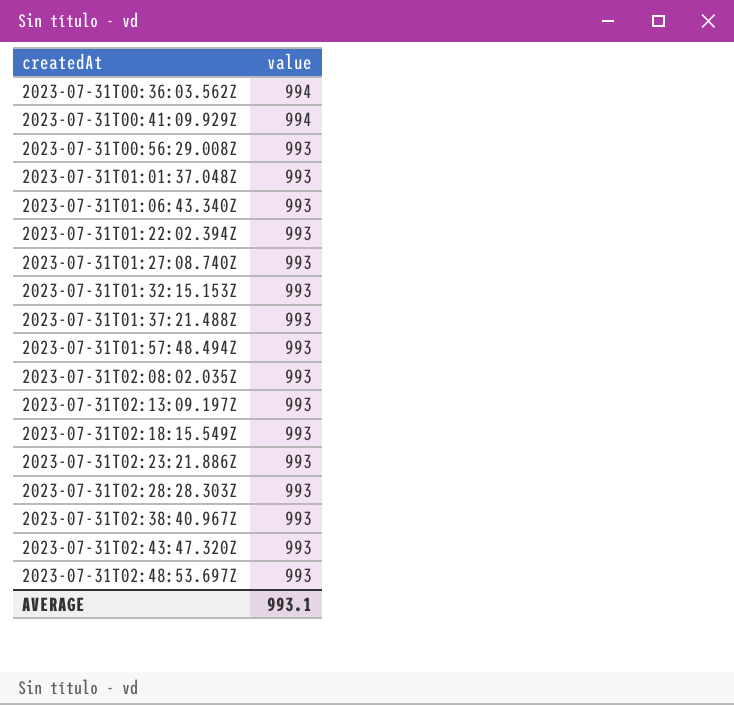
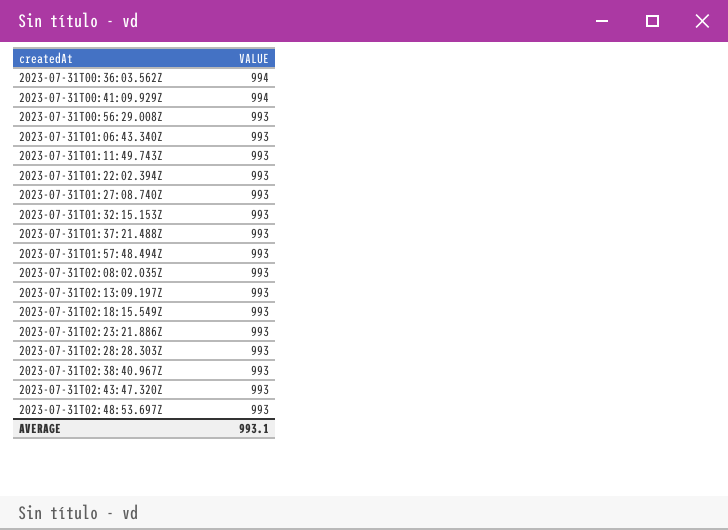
column name: value -> VALUE
row 2023-07-31T01:01:37.048Z: 993 -> none
row 2023-07-31T01:11:49.743Z: none -> 993

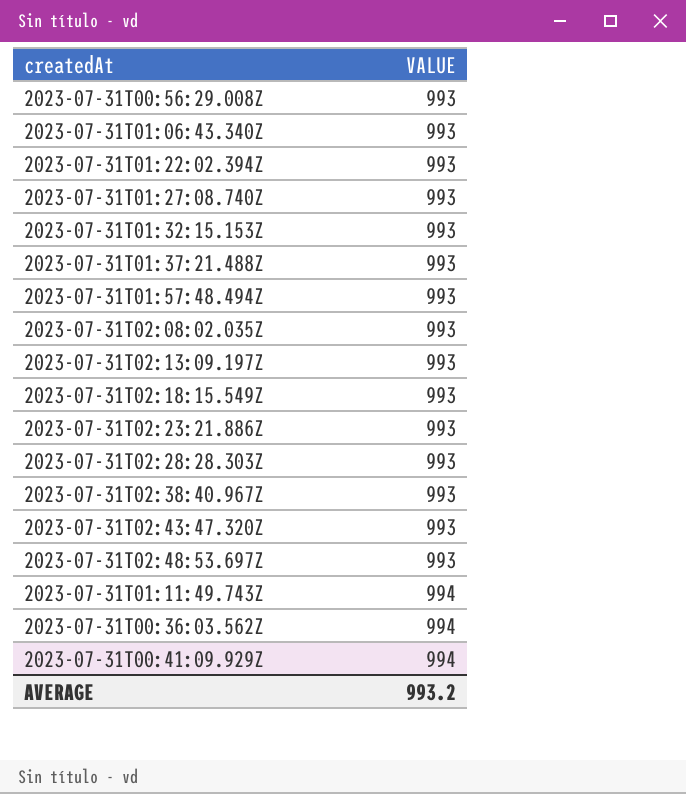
row order: createdAt ascending -> VALUE ascending
2023-07-31T01:11:49.743Z | VALUE: 993 -> 994
AVERAGE | VALUE: 993.1 -> 993.2

